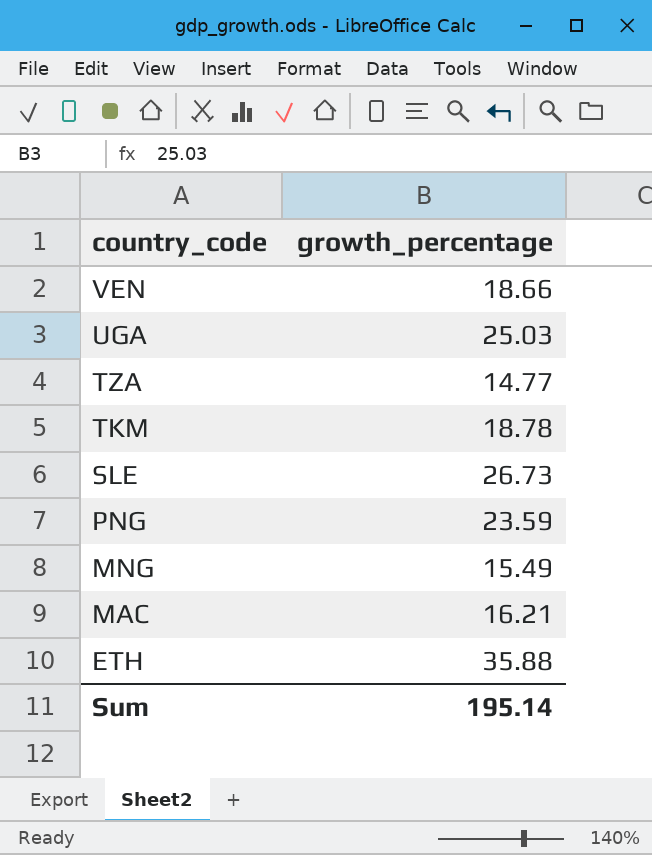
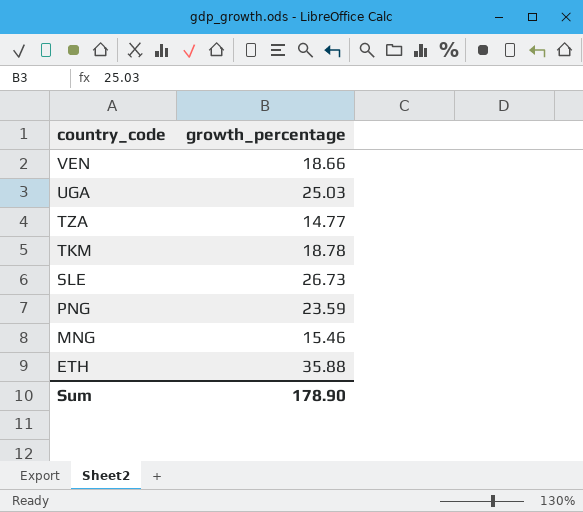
row MAC: 16.21 -> none
MNG | growth_percentage: 15.49 -> 15.46
Sum | growth_percentage: 195.14 -> 178.90

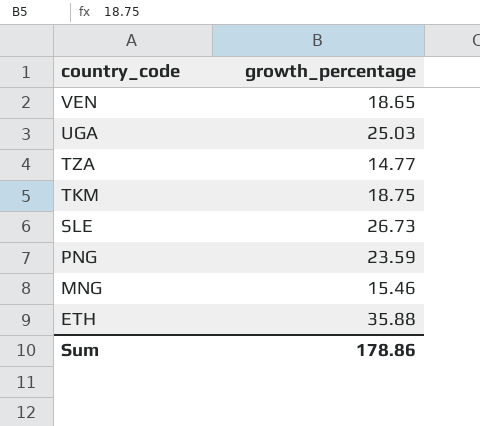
VEN | growth_percentage: 18.66 -> 18.65
TKM | growth_percentage: 18.78 -> 18.75
Sum | growth_percentage: 178.90 -> 178.86

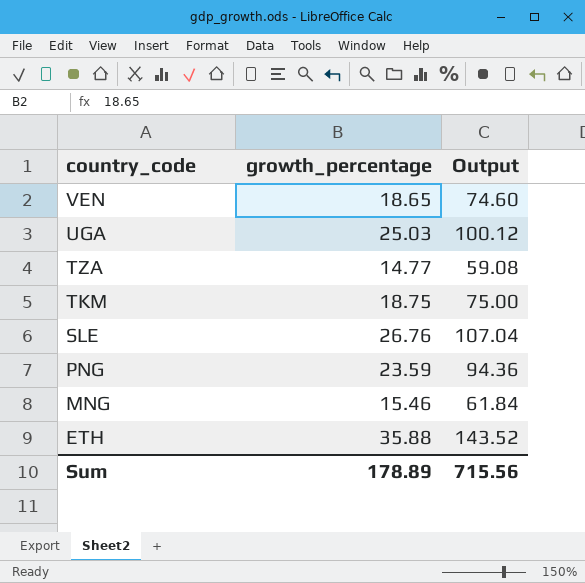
column Output | formula: none -> [growth_percentage] * 4
SLE | growth_percentage: 26.73 -> 26.76
Sum | growth_percentage: 178.86 -> 178.89

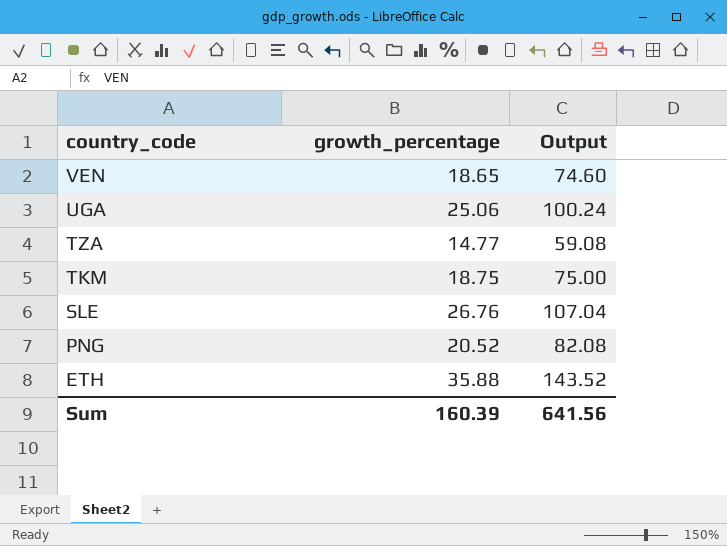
row MNG: 15.46 | 61.84 -> none
UGA | growth_percentage: 25.03 -> 25.06
UGA | Output: 100.12 -> 100.24
PNG | growth_percentage: 23.59 -> 20.52
PNG | Output: 94.36 -> 82.08
Sum | growth_percentage: 178.89 -> 160.39
Sum | Output: 715.56 -> 641.56

